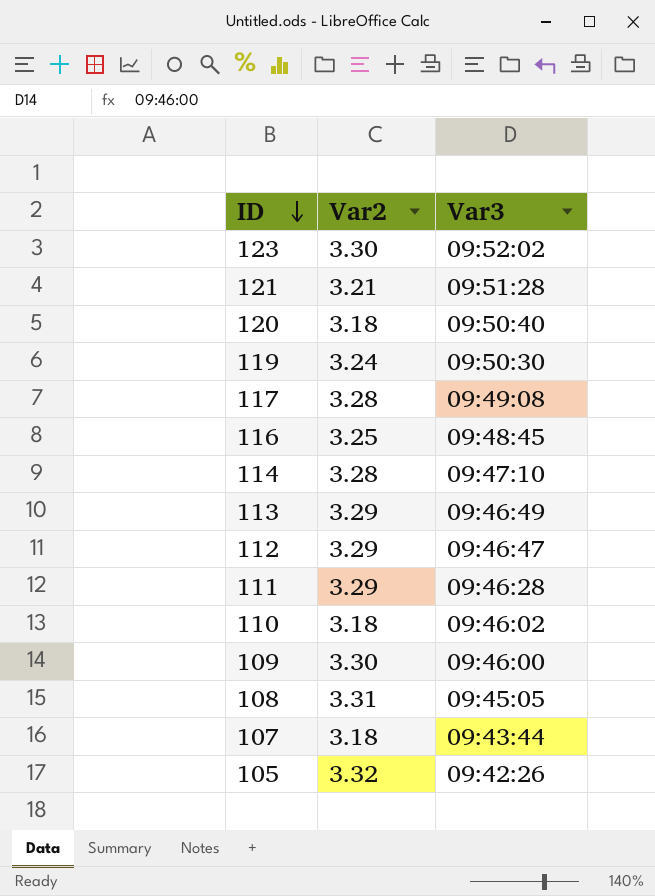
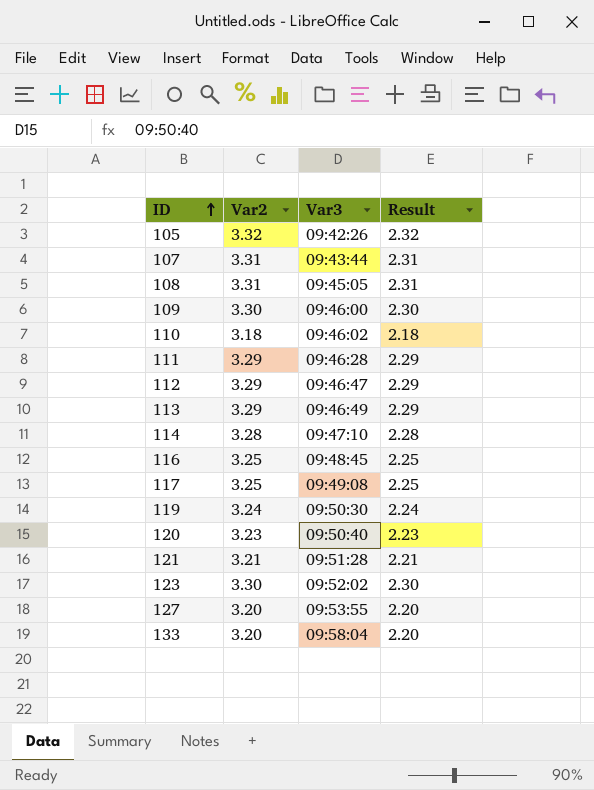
row order: ID descending -> ID ascending
column Result | formula: none -> [Var2] - 1
107 | Var2: 3.18 -> 3.31
117 | Var2: 3.28 -> 3.25
120 | Var2: 3.18 -> 3.23
row 127: none -> 3.20 | 09:53:55 | 2.20
row 133: none -> 3.20 | 09:58:04 | 2.20

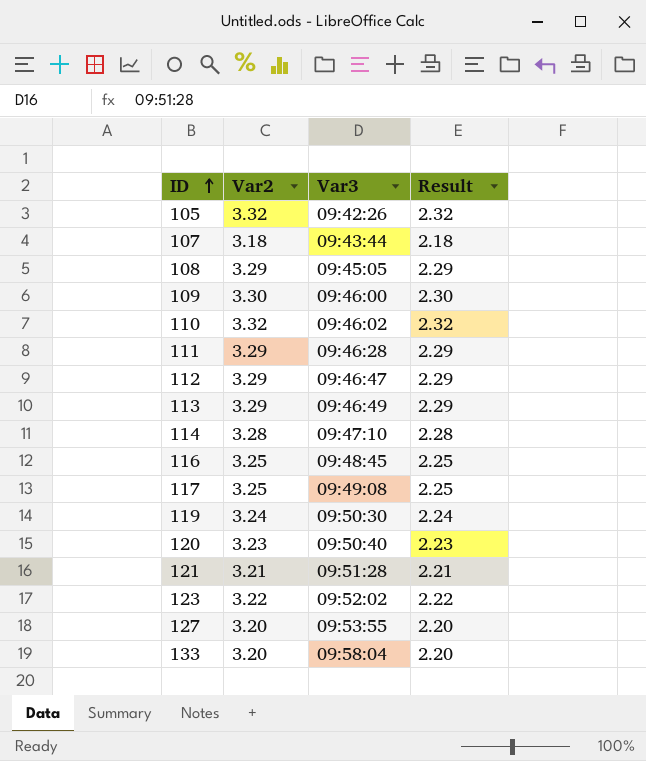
107 | Var2: 3.31 -> 3.18
107 | Result: 2.31 -> 2.18
108 | Var2: 3.31 -> 3.29
108 | Result: 2.31 -> 2.29
110 | Var2: 3.18 -> 3.32
110 | Result: 2.18 -> 2.32
123 | Var2: 3.30 -> 3.22
123 | Result: 2.30 -> 2.22

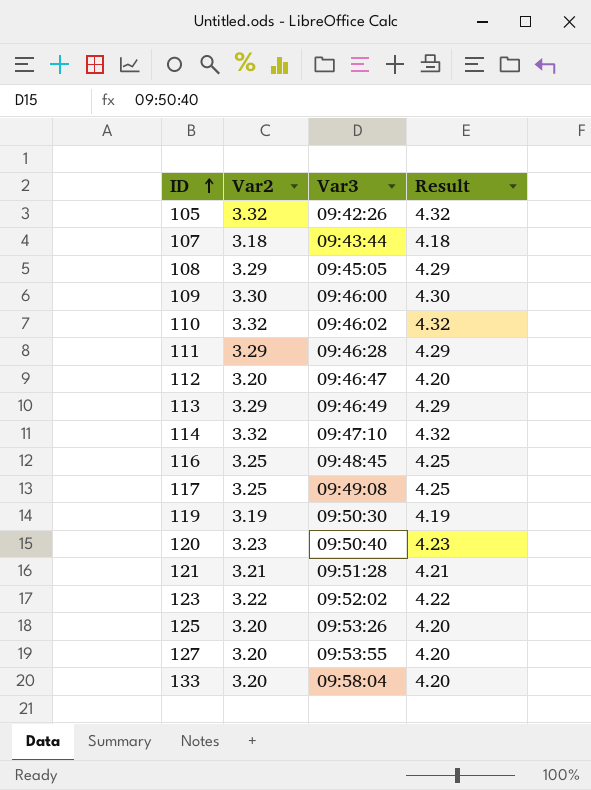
column Result | formula: [Var2] - 1 -> [Var2] + 1
112 | Var2: 3.29 -> 3.20
114 | Var2: 3.28 -> 3.32
119 | Var2: 3.24 -> 3.19
row 125: none -> 3.20 | 09:53:26 | 4.20

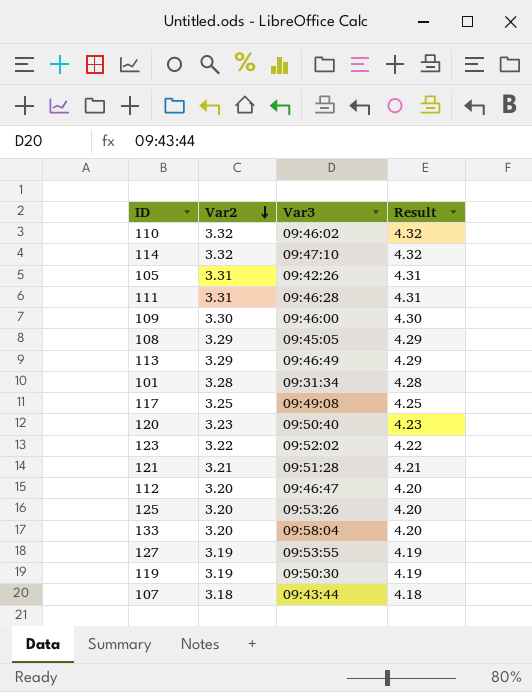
row order: ID ascending -> Var2 descending
row 116: 3.25 | 09:48:45 | 4.25 -> none
105 | Var2: 3.32 -> 3.31
105 | Result: 4.32 -> 4.31
111 | Var2: 3.29 -> 3.31
111 | Result: 4.29 -> 4.31
row 101: none -> 3.28 | 09:31:34 | 4.28
127 | Var2: 3.20 -> 3.19
127 | Result: 4.20 -> 4.19

